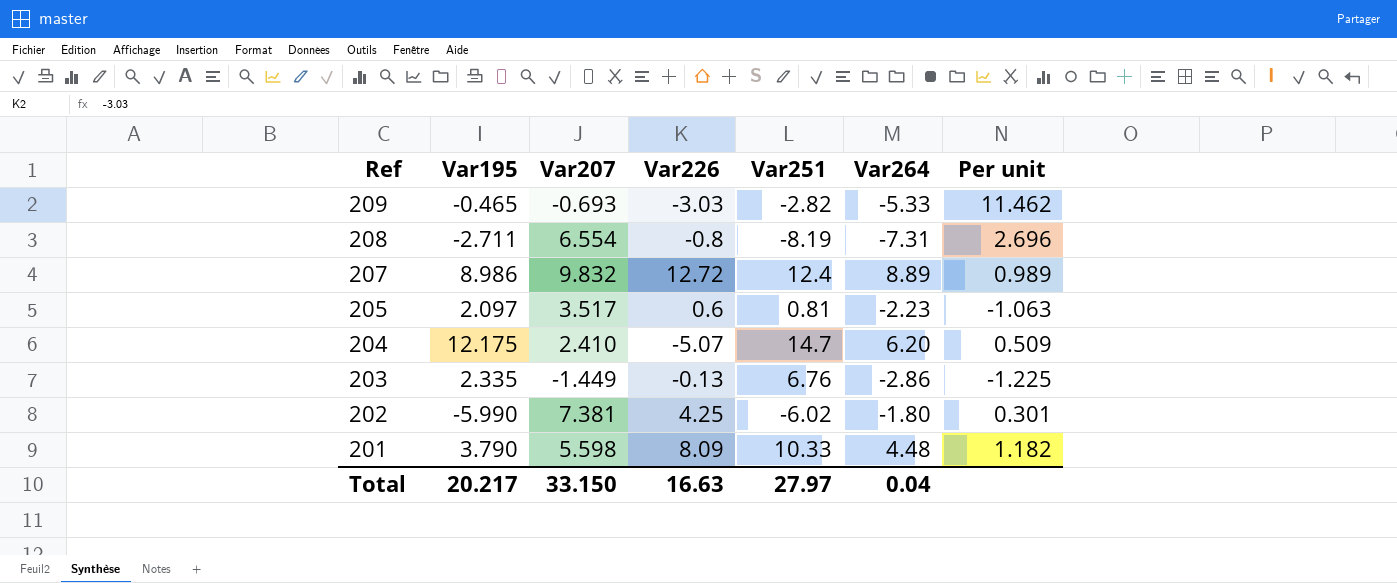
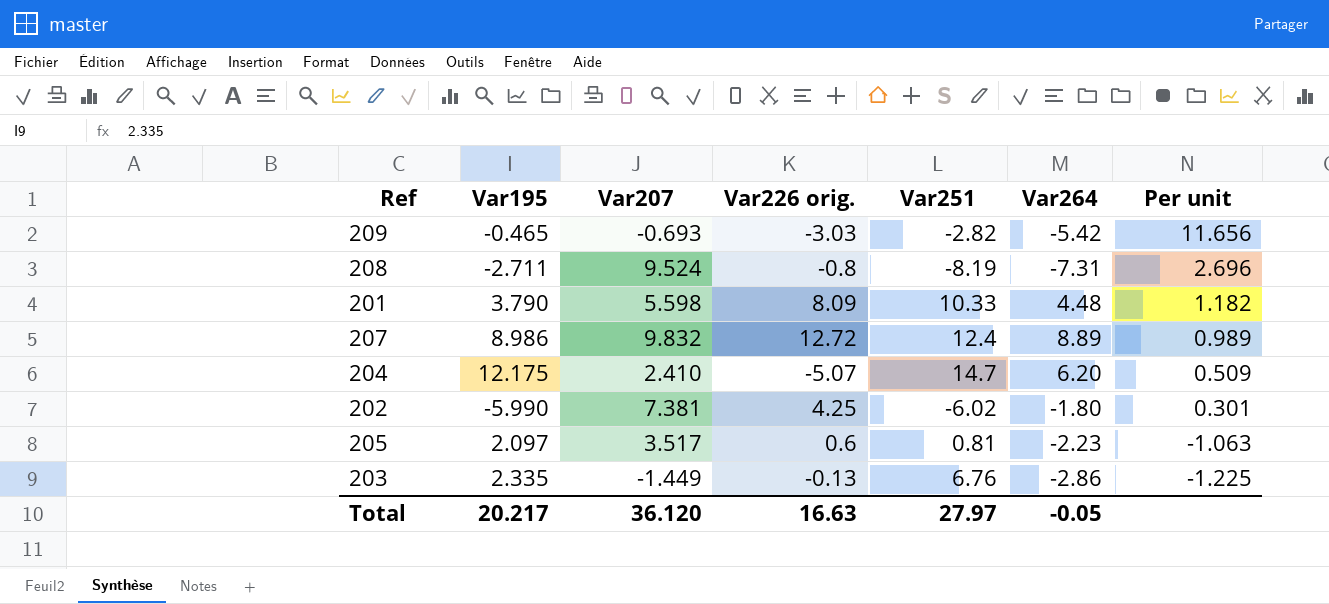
row order: Ref descending -> Per unit descending
column name: Var226 -> Var226 orig.
209 | Var264: -5.33 -> -5.42
209 | Per unit: 11.462 -> 11.656
208 | Var207: 6.554 -> 9.524
Total | Var207: 33.150 -> 36.120
Total | Var264: 0.04 -> -0.05

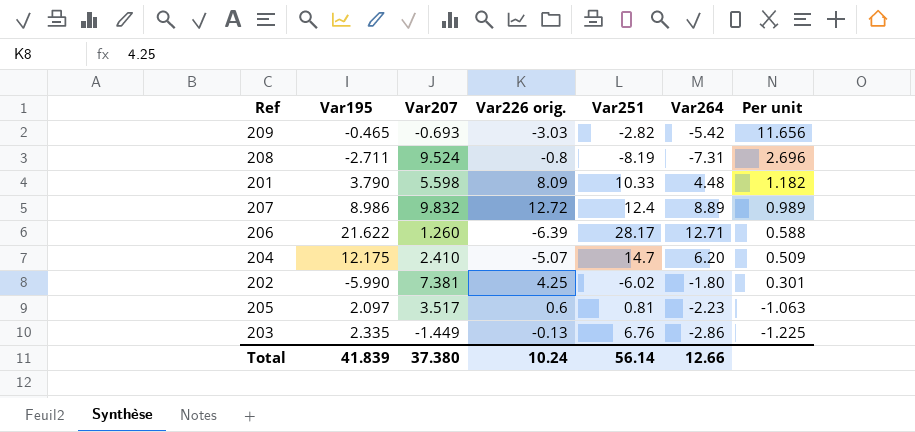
row 206: none -> 21.622 | 1.260 | -6.39 | 28.17 | 12.71 | 0.588
Total | Var195: 20.217 -> 41.839
Total | Var207: 36.120 -> 37.380
Total | Var226 orig.: 16.63 -> 10.24
Total | Var251: 27.97 -> 56.14
Total | Var264: -0.05 -> 12.66

